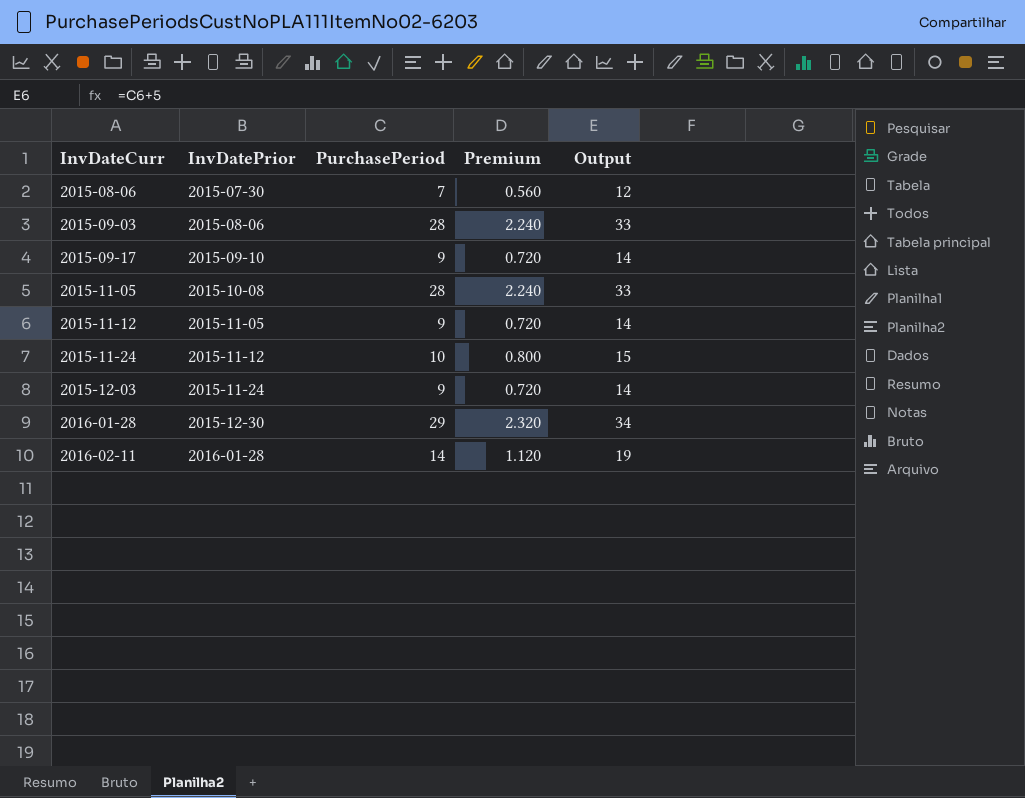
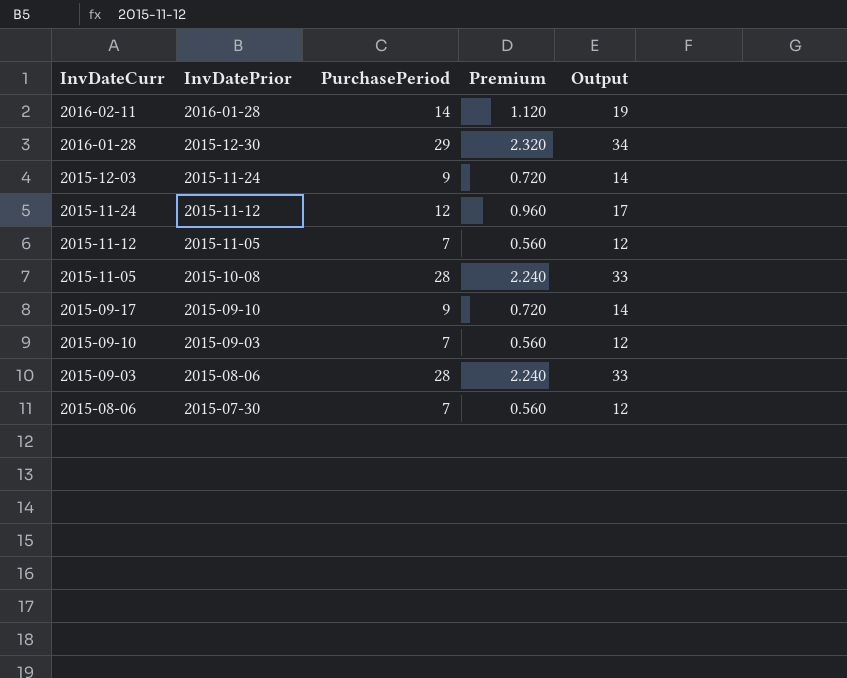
row order: InvDateCurr ascending -> InvDateCurr descending
2015-11-24 | PurchasePeriod: 10 -> 12
2015-11-24 | Premium: 0.800 -> 0.960
2015-11-24 | Output: 15 -> 17
2015-11-12 | PurchasePeriod: 9 -> 7
2015-11-12 | Premium: 0.720 -> 0.560
2015-11-12 | Output: 14 -> 12
row 2015-09-10: none -> 2015-09-03 | 7 | 0.560 | 12

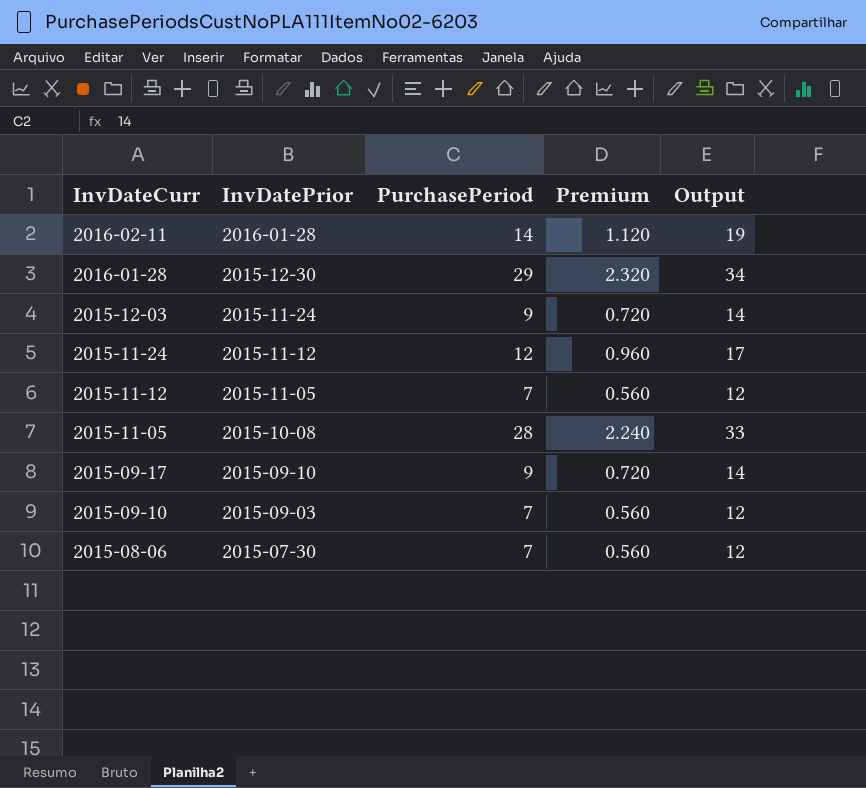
row 2015-09-03: 2015-08-06 | 28 | 2.240 | 33 -> none

